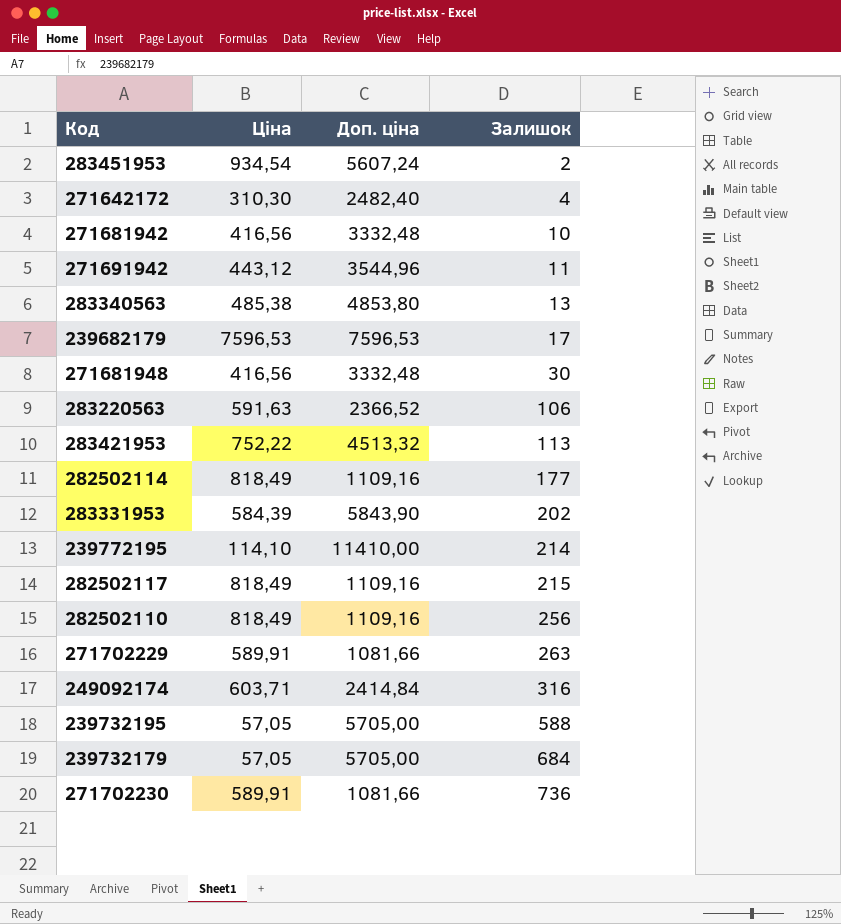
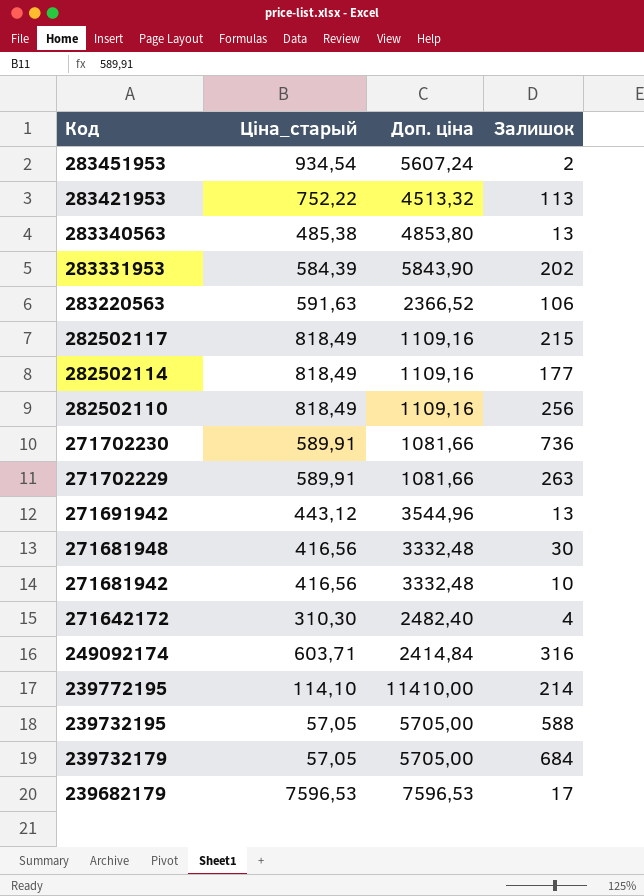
row order: Залишок ascending -> Код descending
column name: Ціна -> Ціна_старый
271691942 | Залишок: 11 -> 13

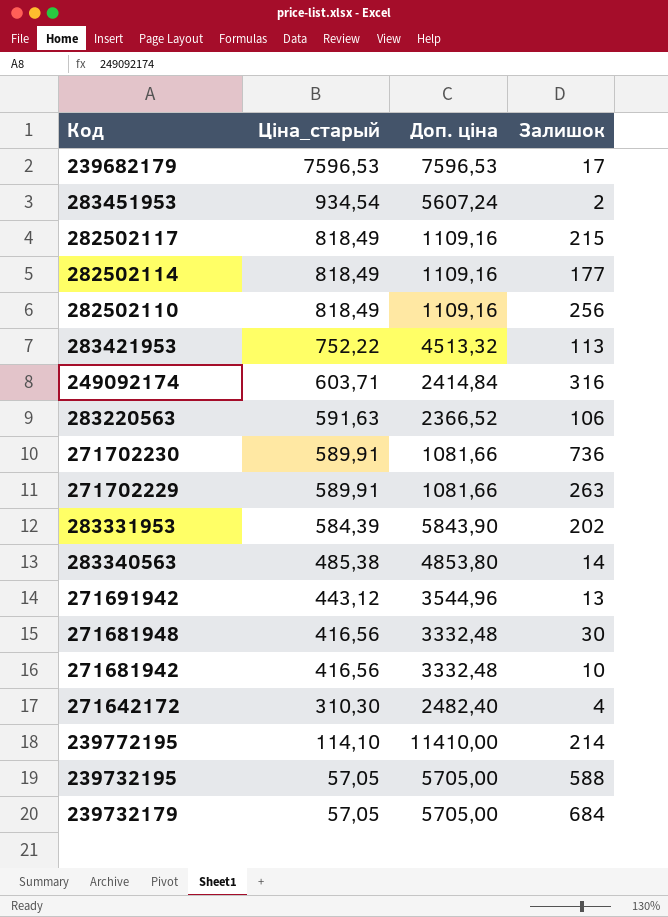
row order: Код descending -> Ціна_старый descending
283340563 | Залишок: 13 -> 14

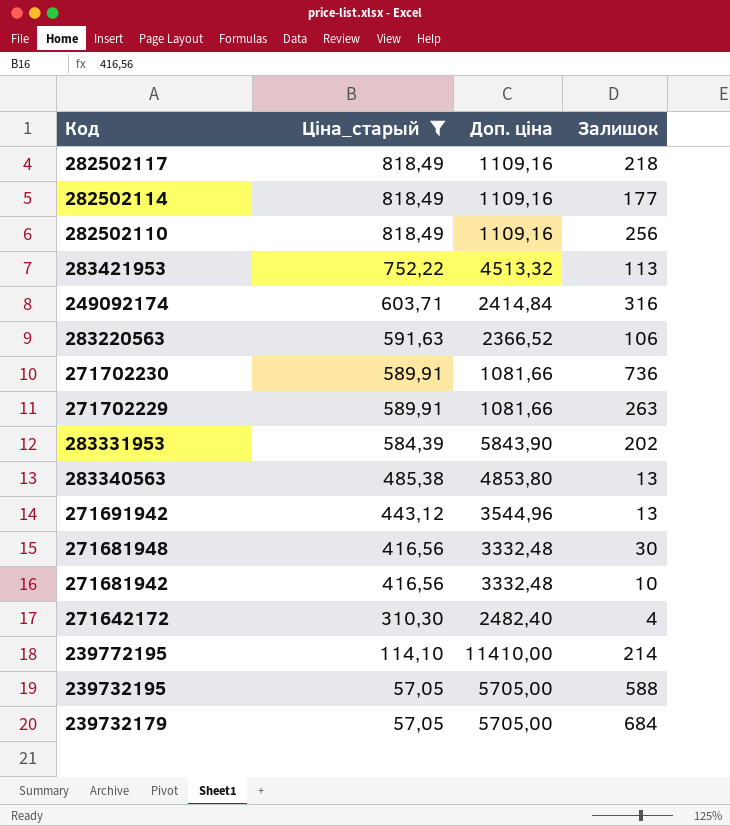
filter: none -> Ціна_старый <= 818,49
282502117 | Залишок: 215 -> 218
283340563 | Залишок: 14 -> 13

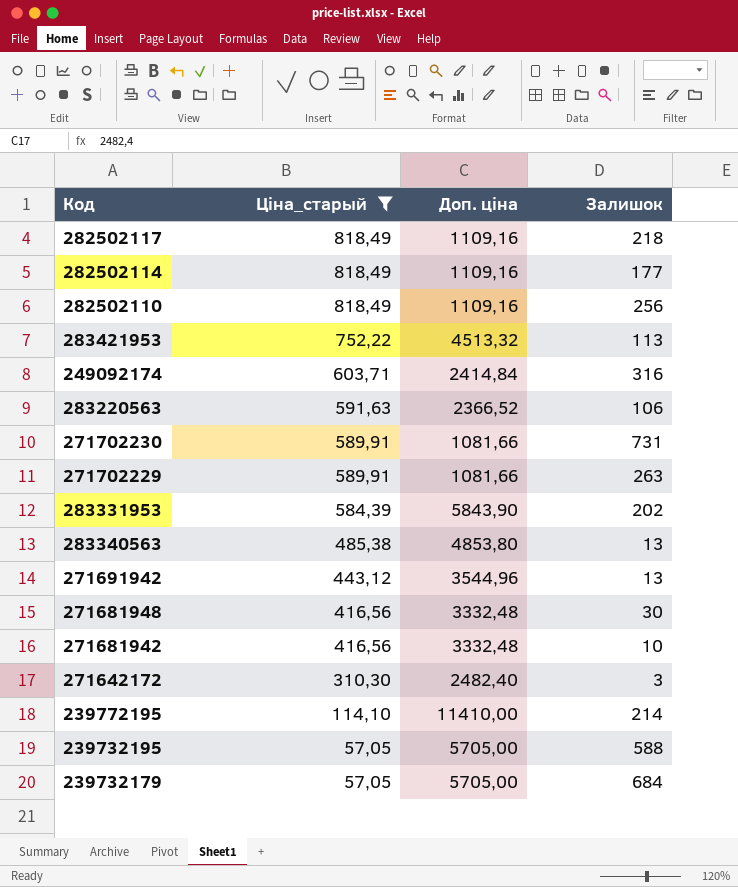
271702230 | Залишок: 736 -> 731
271642172 | Залишок: 4 -> 3

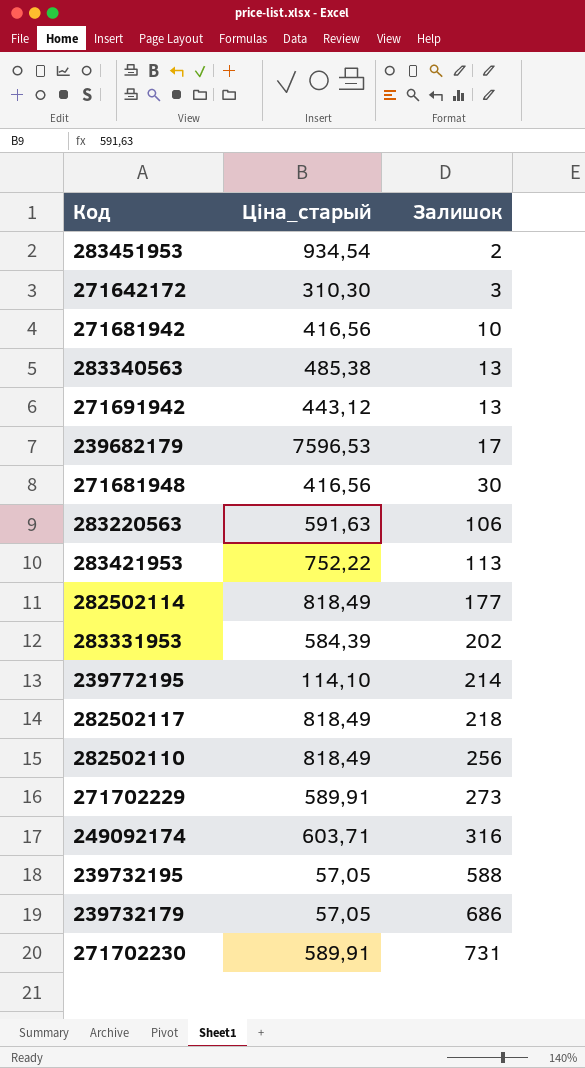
filter: Ціна_старый <= 818,49 -> none
row order: Ціна_старый descending -> Залишок ascending
column Доп. ціна | position: 3 -> none
271702229 | Залишок: 263 -> 273
239732179 | Залишок: 684 -> 686

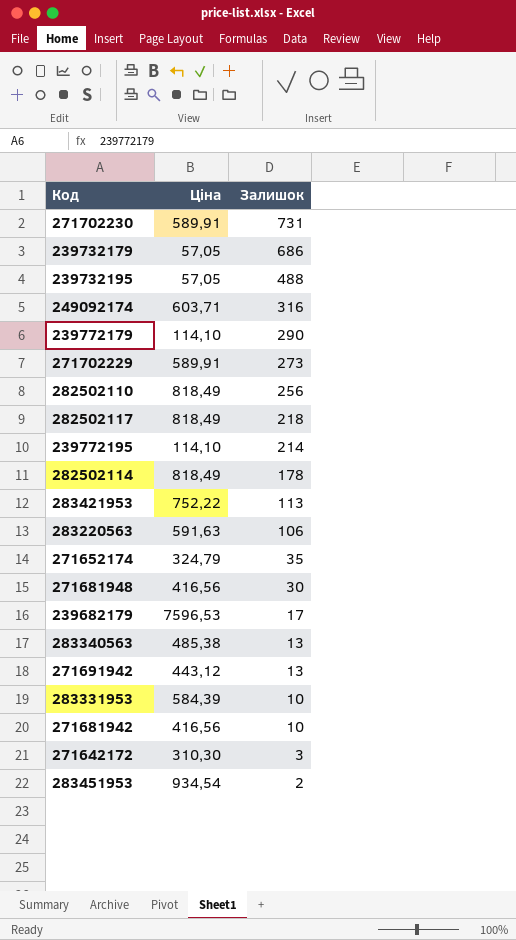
row order: Залишок ascending -> Залишок descending
column name: Ціна_старый -> Ціна
239732195 | Залишок: 588 -> 488
row 239772179: none -> 114,10 | 290
282502114 | Залишок: 177 -> 178
row 271652174: none -> 324,79 | 35
283331953 | Залишок: 202 -> 10

